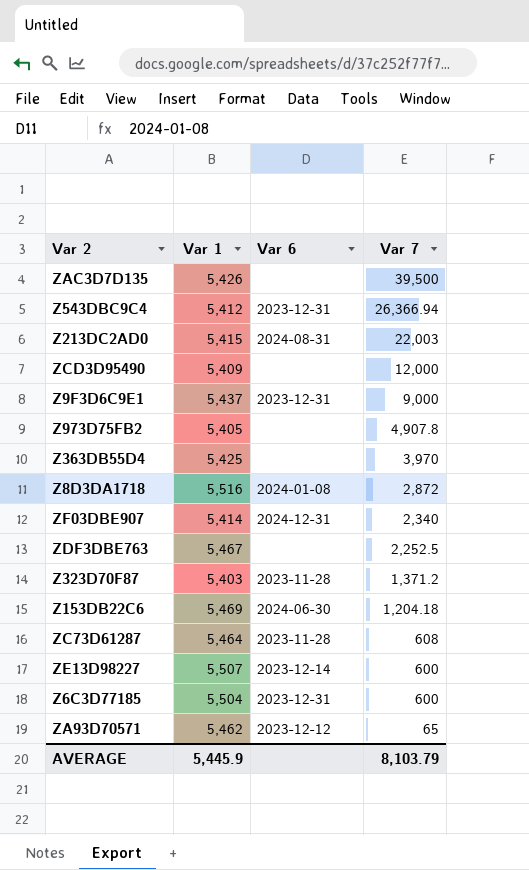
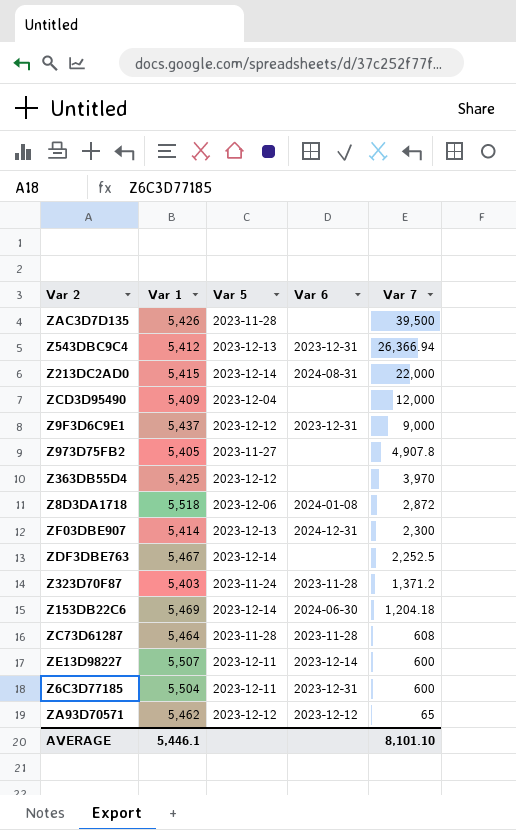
column Var 5 | position: none -> 3
Z213DC2AD0 | Var 7: 22,003 -> 22,000
Z8D3DA1718 | Var 1: 5,516 -> 5,518
ZF03DBE907 | Var 7: 2,340 -> 2,300
AVERAGE | Var 1: 5,445.9 -> 5,446.1
AVERAGE | Var 7: 8,103.79 -> 8,101.10

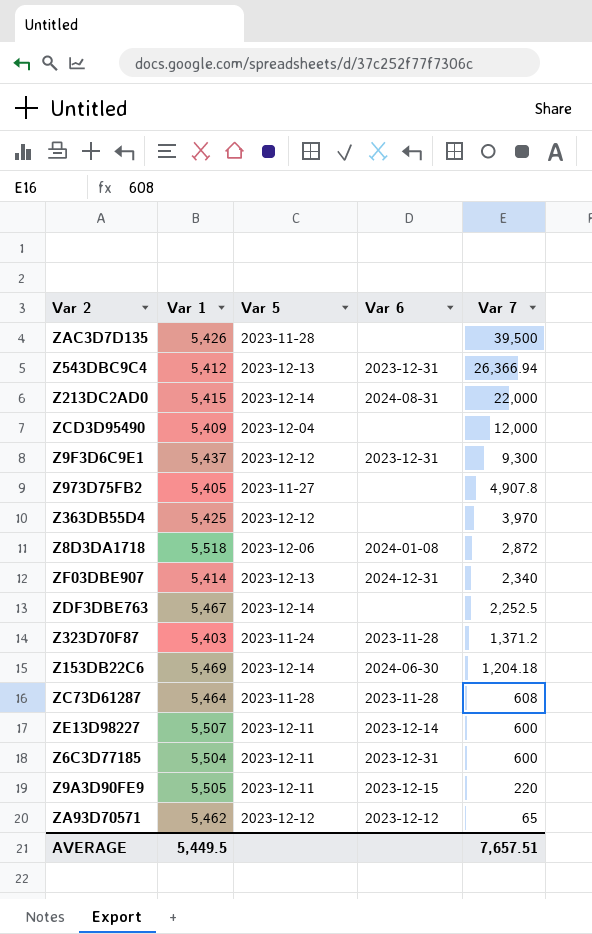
Z9F3D6C9E1 | Var 7: 9,000 -> 9,300
ZF03DBE907 | Var 7: 2,300 -> 2,340
row Z9A3D90FE9: none -> 5,505 | 2023-12-11 | 2023-12-15 | 220
AVERAGE | Var 1: 5,446.1 -> 5,449.5
AVERAGE | Var 7: 8,101.10 -> 7,657.51

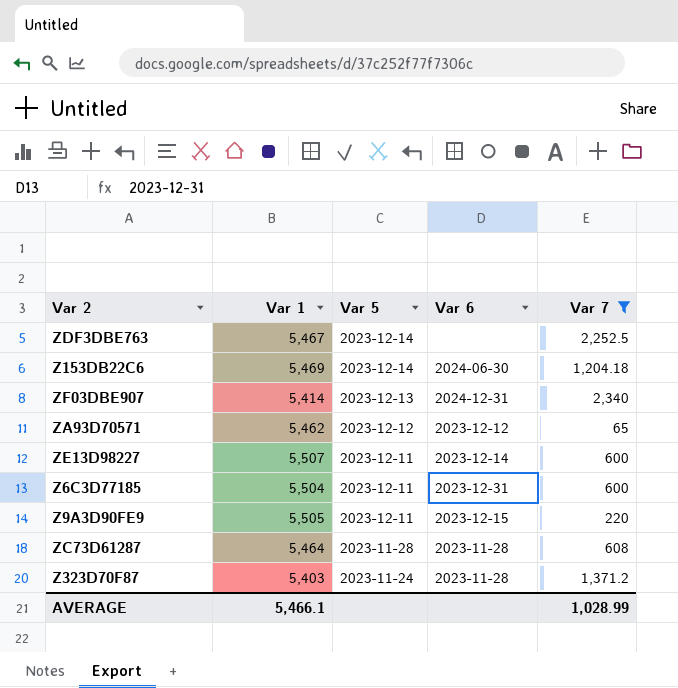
filter: none -> Var 7 <= 2,340
row order: Var 7 descending -> Var 5 descending
AVERAGE | Var 1: 5,449.5 -> 5,466.1
AVERAGE | Var 7: 7,657.51 -> 1,028.99

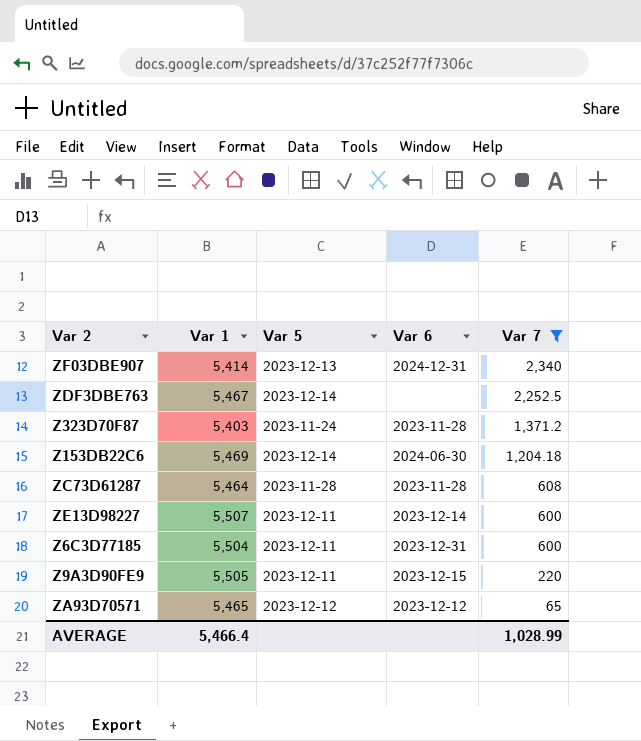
row order: Var 5 descending -> Var 7 descending
ZA93D70571 | Var 1: 5,462 -> 5,465
AVERAGE | Var 1: 5,466.1 -> 5,466.4

